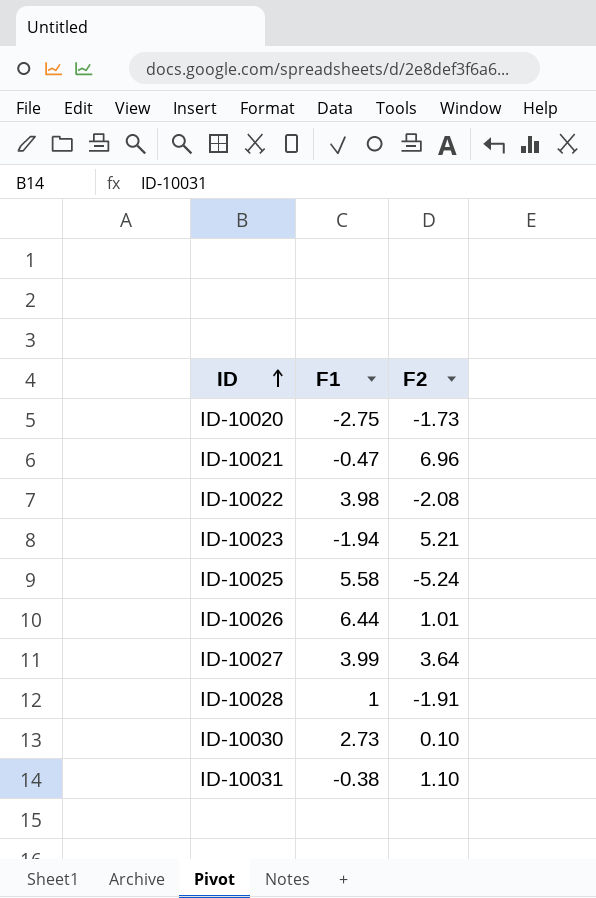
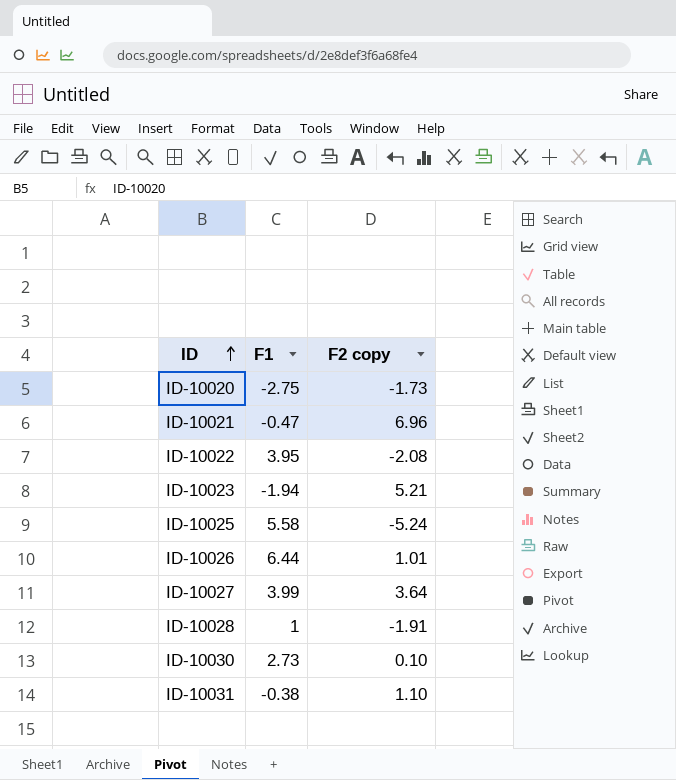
column name: F2 -> F2 copy
ID-10022 | F1: 3.98 -> 3.95

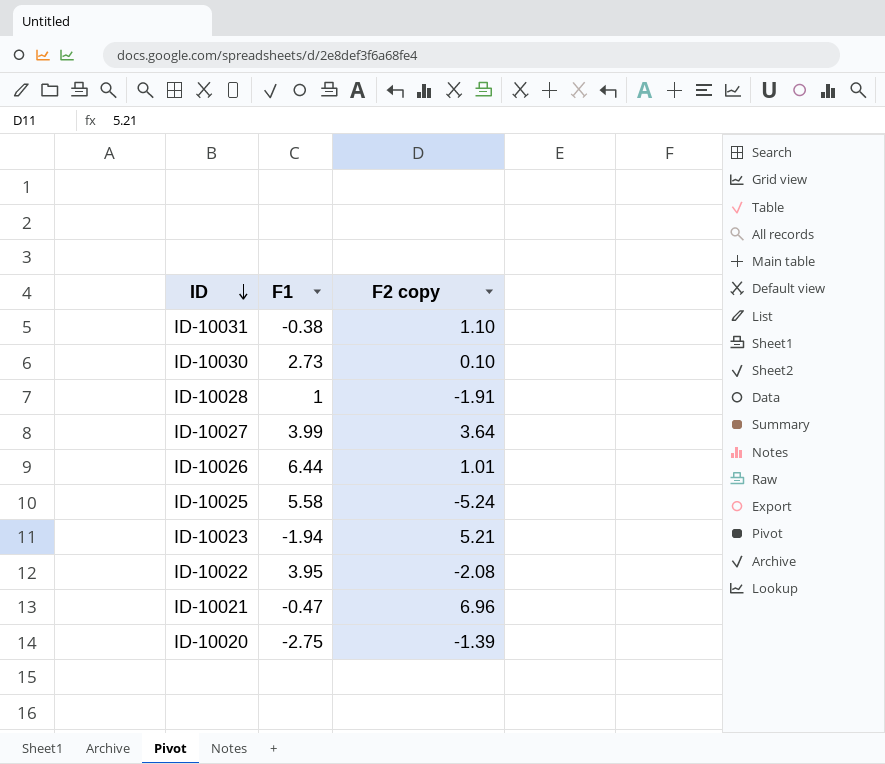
row order: ID ascending -> ID descending
ID-10020 | F2 copy: -1.73 -> -1.39

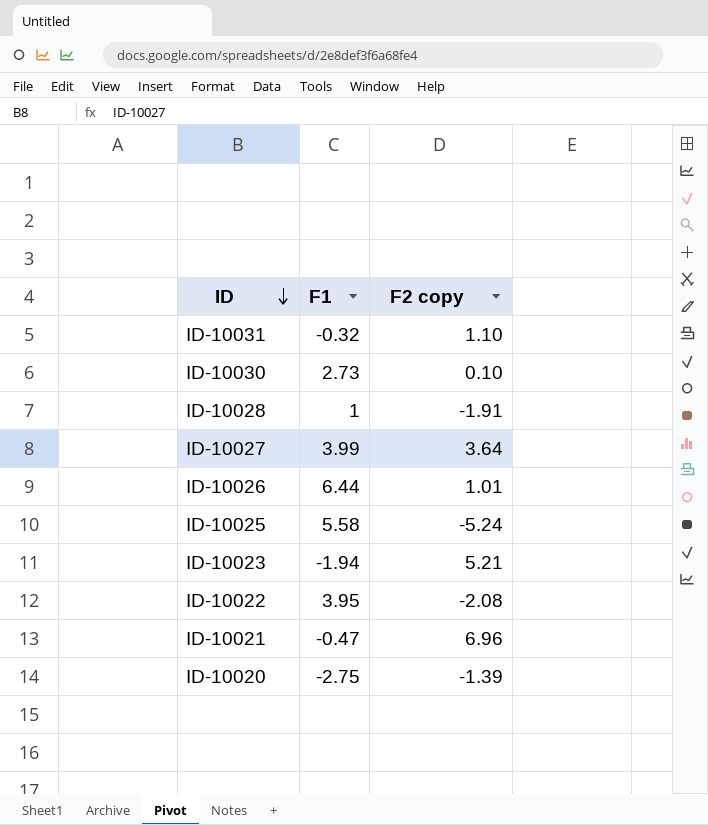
ID-10031 | F1: -0.38 -> -0.32

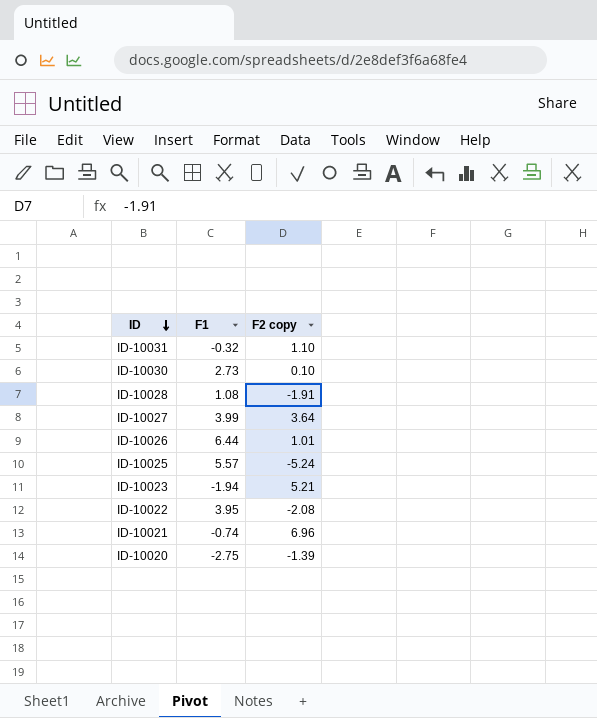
ID-10028 | F1: 1 -> 1.08
ID-10025 | F1: 5.58 -> 5.57
ID-10021 | F1: -0.47 -> -0.74

